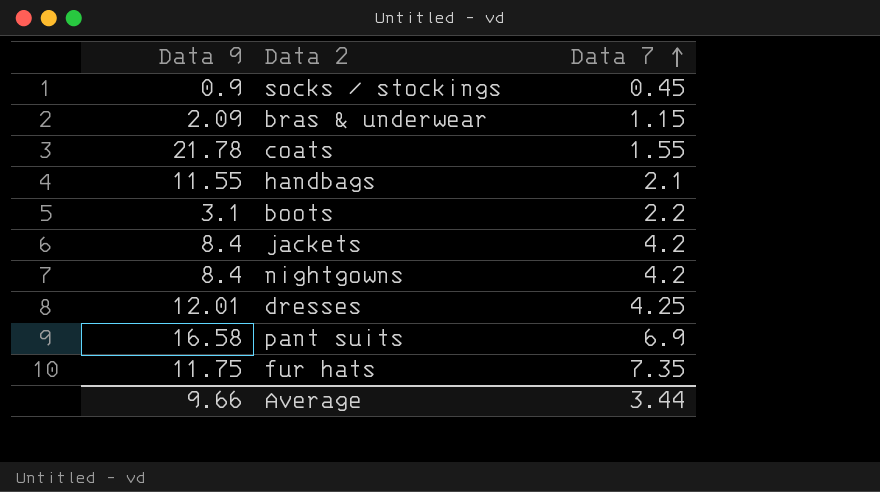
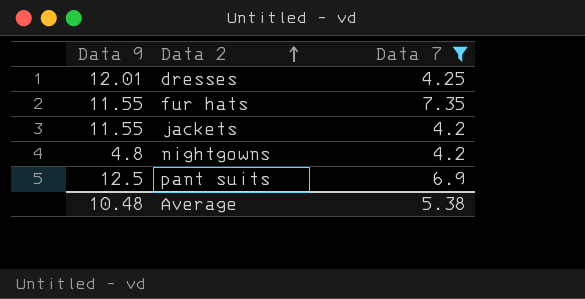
filter: none -> Data 7 >= 4.2
row order: Data 7 ascending -> Data 2 ascending
fur hats | Data 9: 11.75 -> 11.55
jackets | Data 9: 8.4 -> 11.55
nightgowns | Data 9: 8.4 -> 4.8
pant suits | Data 9: 16.58 -> 12.5
Average | Data 9: 9.66 -> 10.48
Average | Data 7: 3.44 -> 5.38

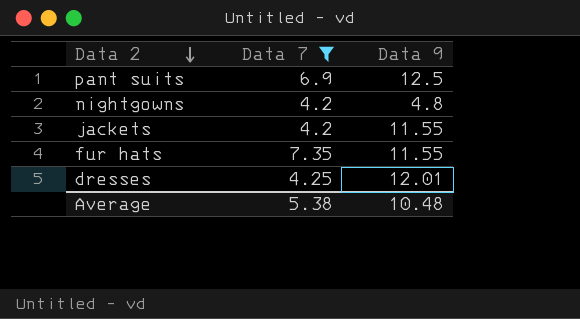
row order: Data 2 ascending -> Data 2 descending
column Data 9 | position: 1 -> 3

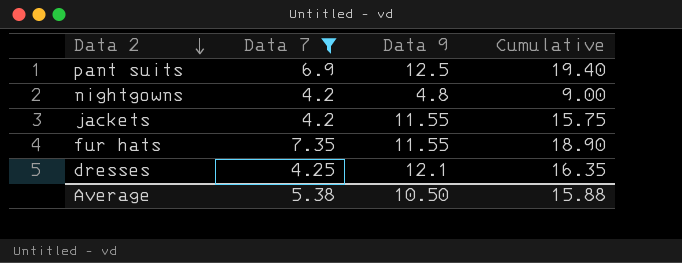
column Cumulative | formula: none -> [Data 7] + [Data 9]
dresses | Data 9: 12.01 -> 12.1
Average | Data 9: 10.48 -> 10.50

